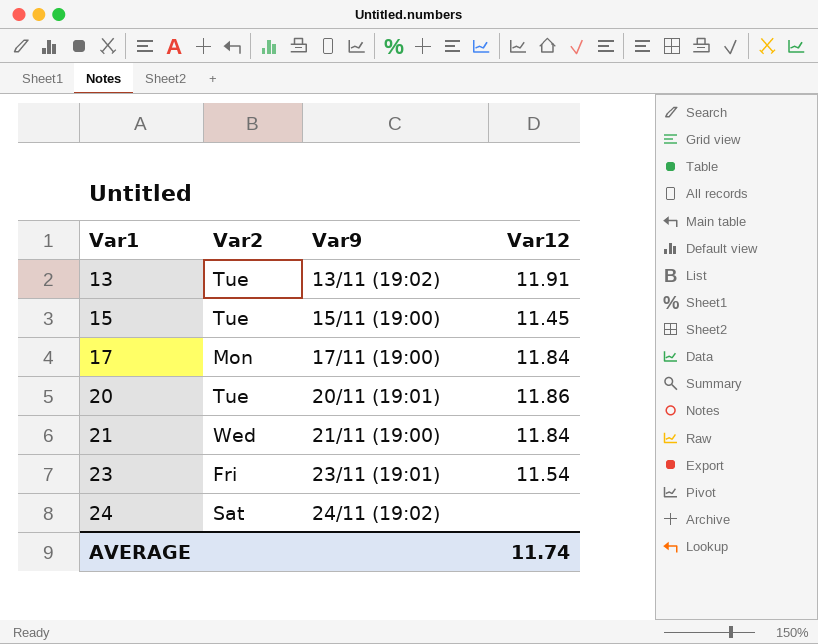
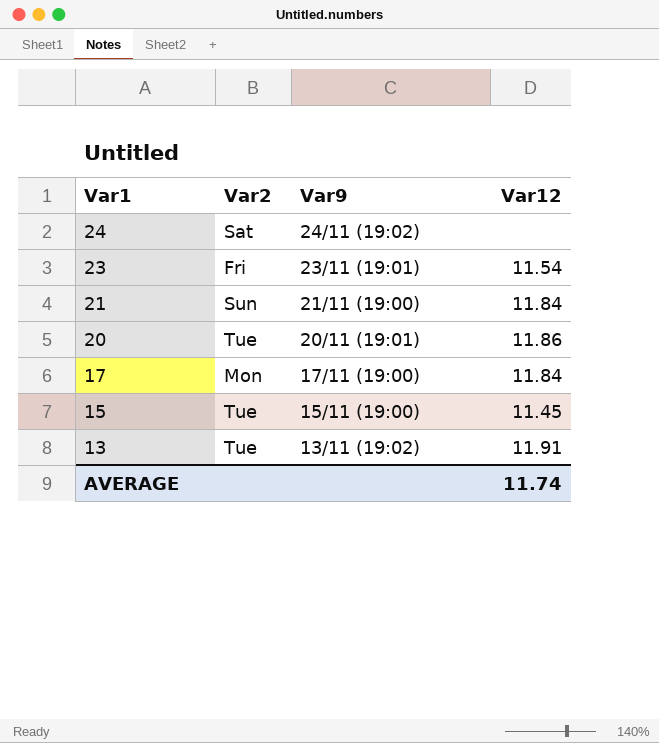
row order: Var1 ascending -> Var1 descending
21 | Var2: Wed -> Sun

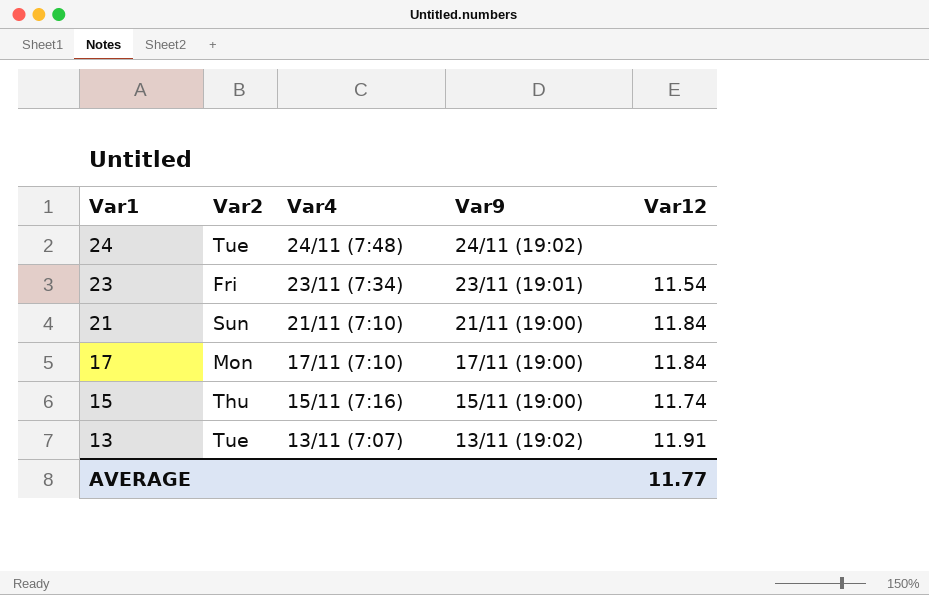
column Var4 | position: none -> 3
row 20: Tue | 20/11 (19:01) | 11.86 -> none
24 | Var2: Sat -> Tue
15 | Var2: Tue -> Thu
15 | Var12: 11.45 -> 11.74
AVERAGE | Var12: 11.74 -> 11.77

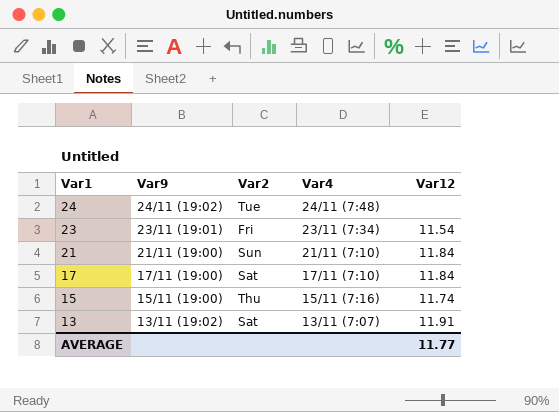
column Var9 | position: 4 -> 2
17 | Var2: Mon -> Sat
13 | Var2: Tue -> Sat

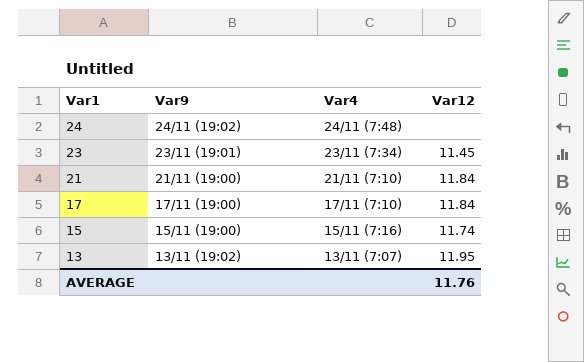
column Var2 | position: 3 -> none
23 | Var12: 11.54 -> 11.45
13 | Var12: 11.91 -> 11.95
AVERAGE | Var12: 11.77 -> 11.76

